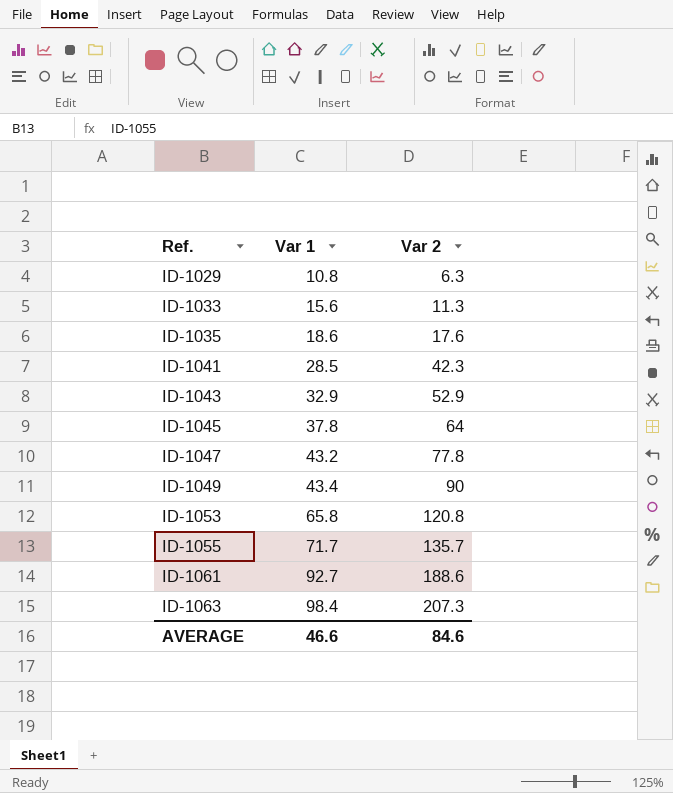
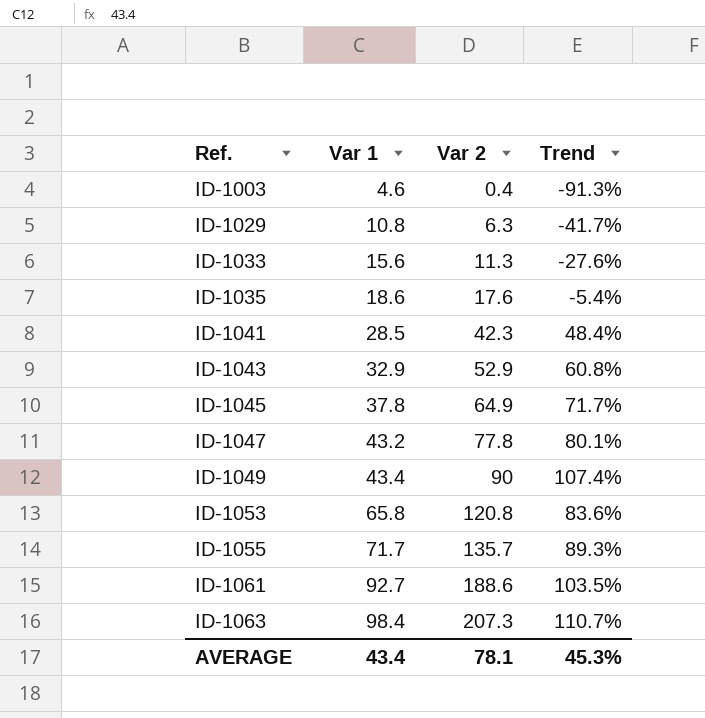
column Trend | formula: none -> ([Var 2] - [Var 1]) / [Var 1]
row ID-1003: none -> 4.6 | 0.4 | -91.3%
ID-1045 | Var 2: 64 -> 64.9
AVERAGE | Var 1: 46.6 -> 43.4
AVERAGE | Var 2: 84.6 -> 78.1

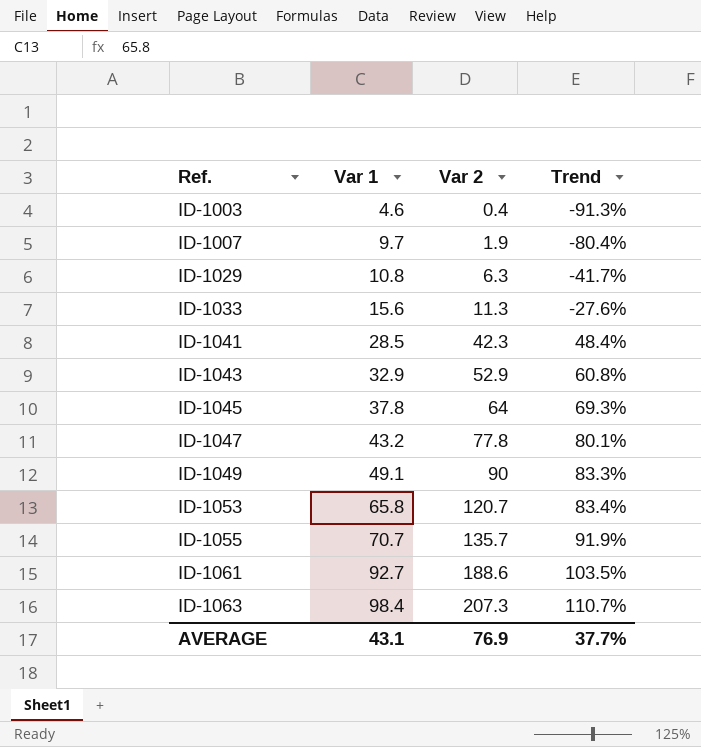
row ID-1035: 18.6 | 17.6 | -5.4% -> none
row ID-1007: none -> 9.7 | 1.9 | -80.4%
ID-1045 | Var 2: 64.9 -> 64
ID-1045 | Trend: 71.7% -> 69.3%
ID-1049 | Var 1: 43.4 -> 49.1
ID-1049 | Trend: 107.4% -> 83.3%
ID-1053 | Var 2: 120.8 -> 120.7
ID-1053 | Trend: 83.6% -> 83.4%
ID-1055 | Var 1: 71.7 -> 70.7
ID-1055 | Trend: 89.3% -> 91.9%
AVERAGE | Var 1: 43.4 -> 43.1
AVERAGE | Var 2: 78.1 -> 76.9
AVERAGE | Trend: 45.3% -> 37.7%

